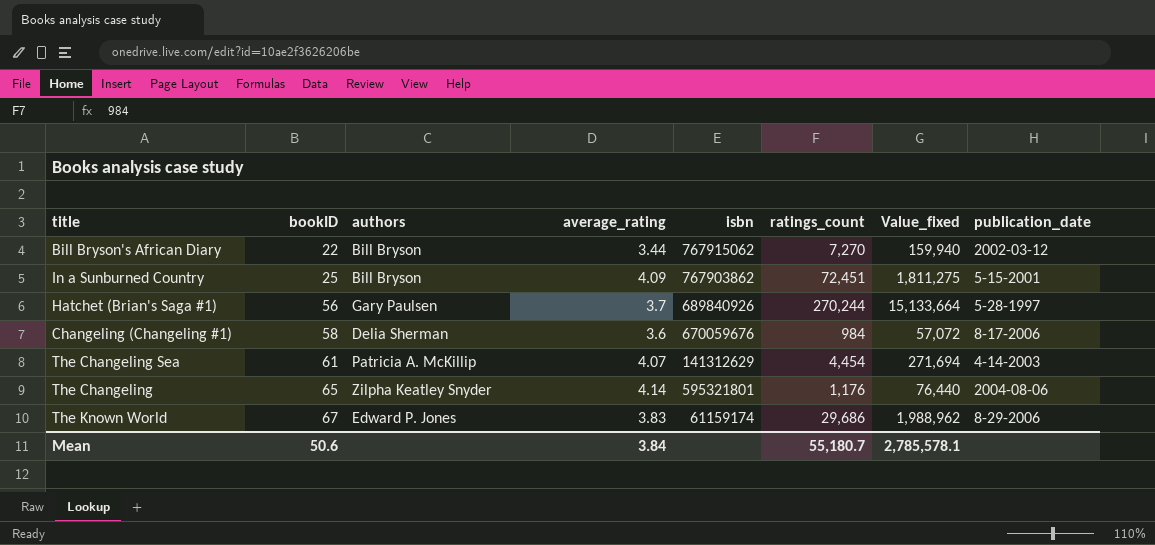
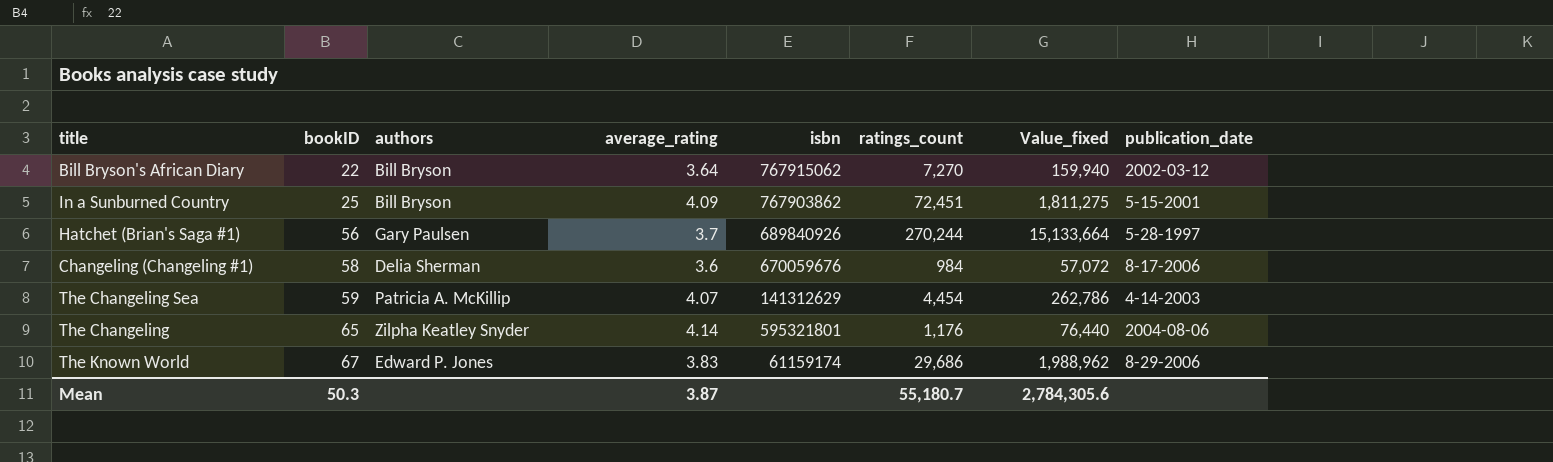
Bill Bryson's African Diary | average_rating: 3.44 -> 3.64
The Changeling Sea | bookID: 61 -> 59
The Changeling Sea | Value_fixed: 271,694 -> 262,786
Mean | bookID: 50.6 -> 50.3
Mean | average_rating: 3.84 -> 3.87
Mean | Value_fixed: 2,785,578.1 -> 2,784,305.6

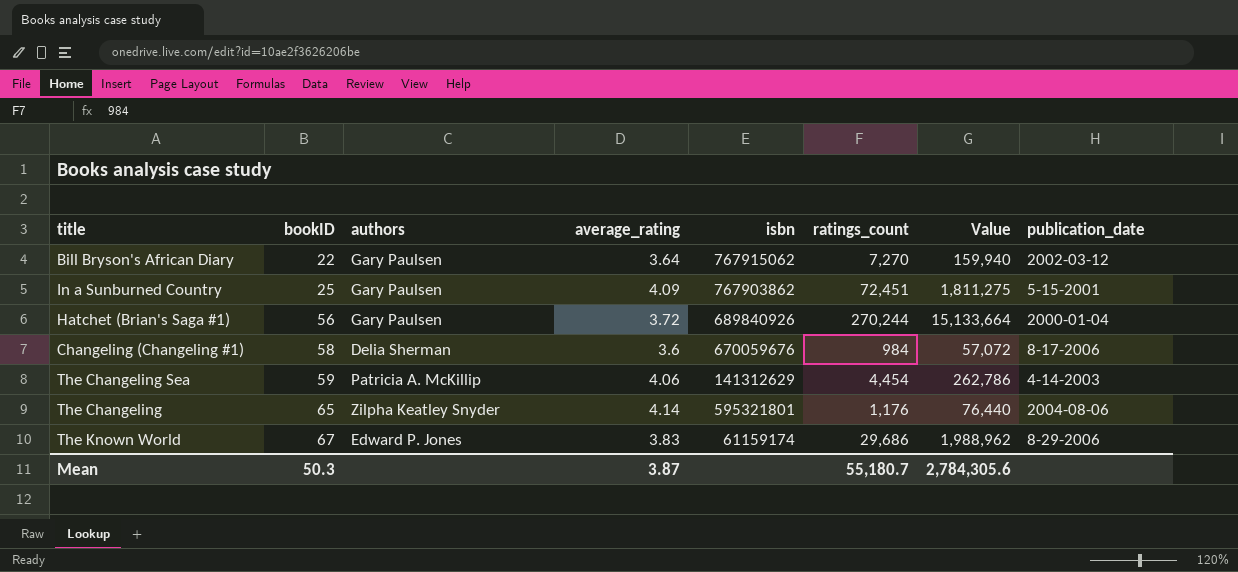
column name: Value_fixed -> Value
Bill Bryson's African Diary | authors: Bill Bryson -> Gary Paulsen
In a Sunburned Country | authors: Bill Bryson -> Gary Paulsen
Hatchet (Brian's Saga #1) | average_rating: 3.7 -> 3.72
Hatchet (Brian's Saga #1) | publication_date: 5-28-1997 -> 2000-01-04
The Changeling Sea | average_rating: 4.07 -> 4.06

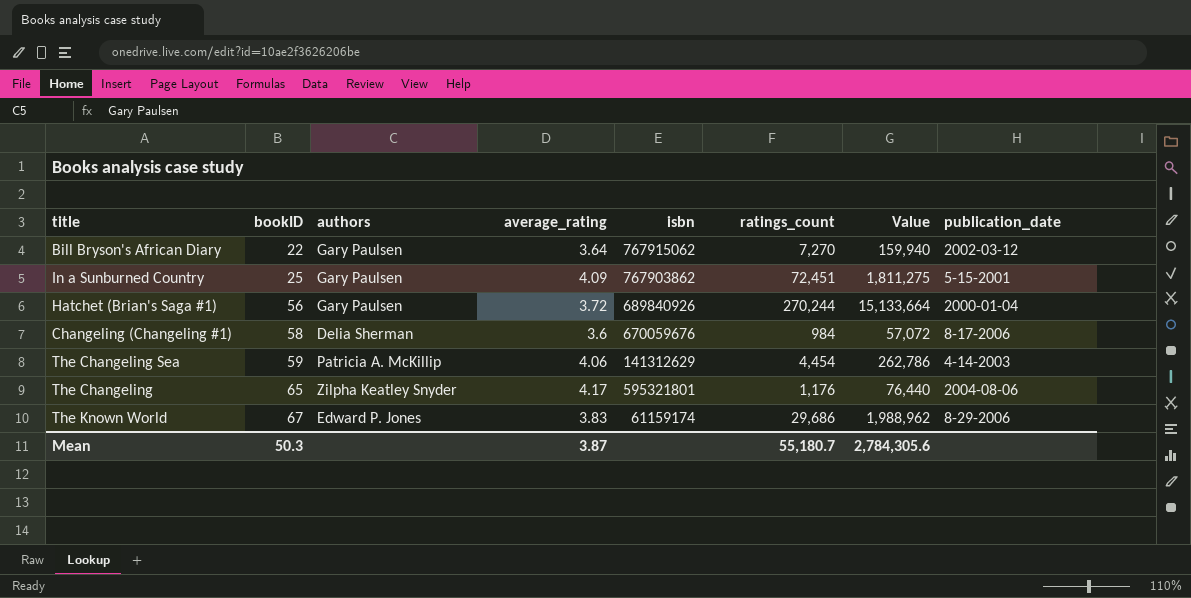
The Changeling | average_rating: 4.14 -> 4.17

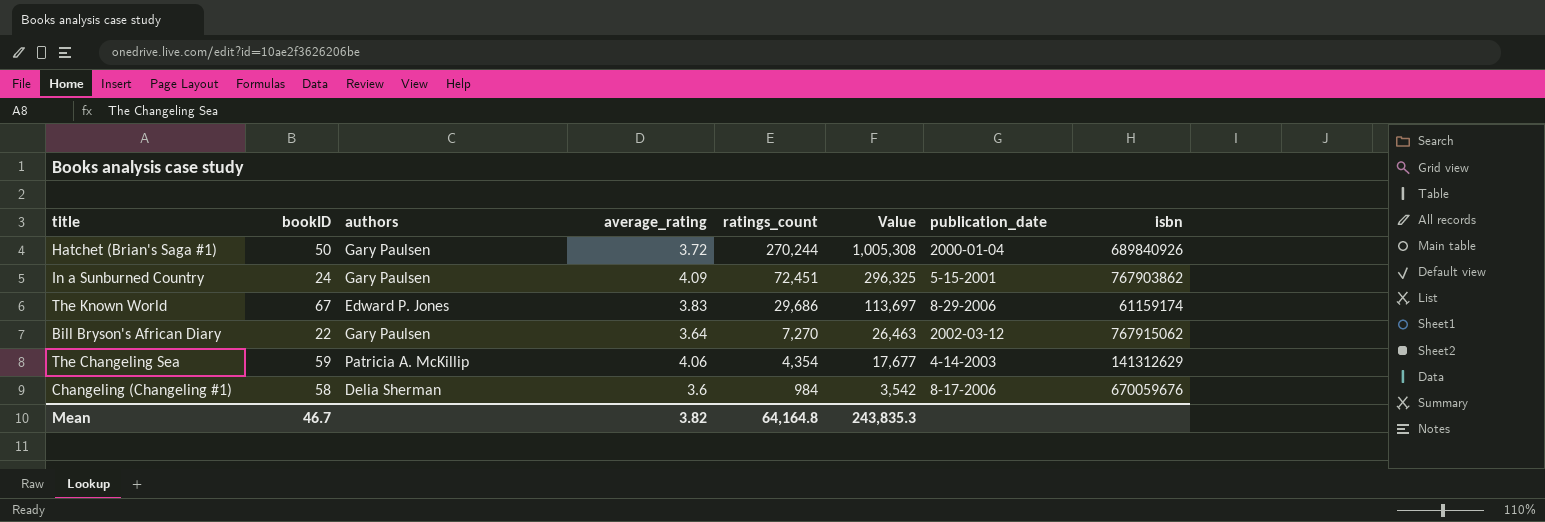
row order: bookID ascending -> ratings_count descending
column Value | formula: [bookID] * [ratings_count] -> [average_rating] * [ratings_count]
column isbn | position: 5 -> 8
row The Changeling: 65 | Zilpha Keatley Snyder | 4.17 | 595321801 | 1,176 | 76,440 | 2004-08-06 -> none
Hatchet (Brian's Saga #1) | bookID: 56 -> 50
In a Sunburned Country | bookID: 25 -> 24
The Changeling Sea | ratings_count: 4,454 -> 4,354
Mean | bookID: 50.3 -> 46.7
Mean | average_rating: 3.87 -> 3.82
Mean | ratings_count: 55,180.7 -> 64,164.8
Mean | Value: 2,784,305.6 -> 243,835.3

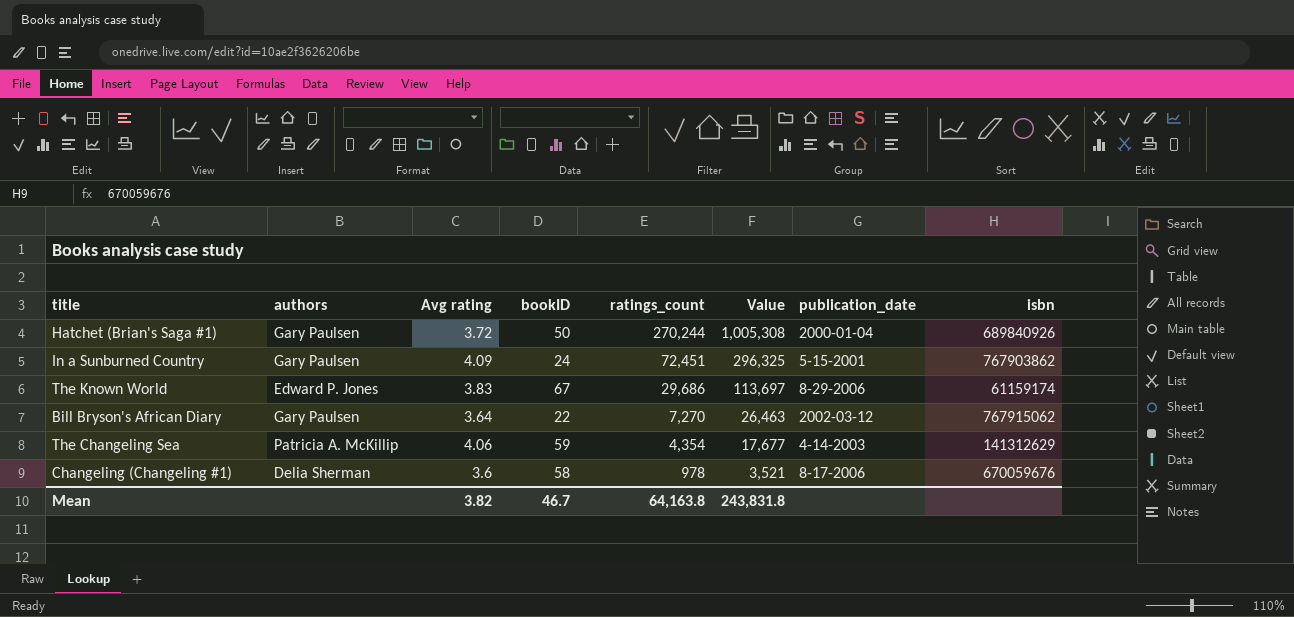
column name: average_rating -> Avg rating
column bookID | position: 2 -> 4
Changeling (Changeling #1) | ratings_count: 984 -> 978
Changeling (Changeling #1) | Value: 3,542 -> 3,521
Mean | ratings_count: 64,164.8 -> 64,163.8
Mean | Value: 243,835.3 -> 243,831.8

